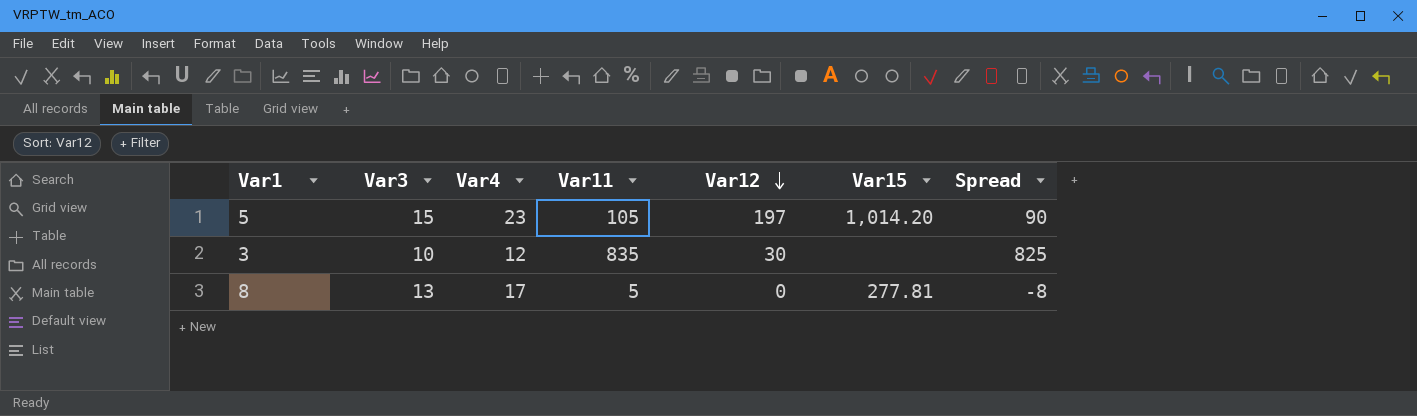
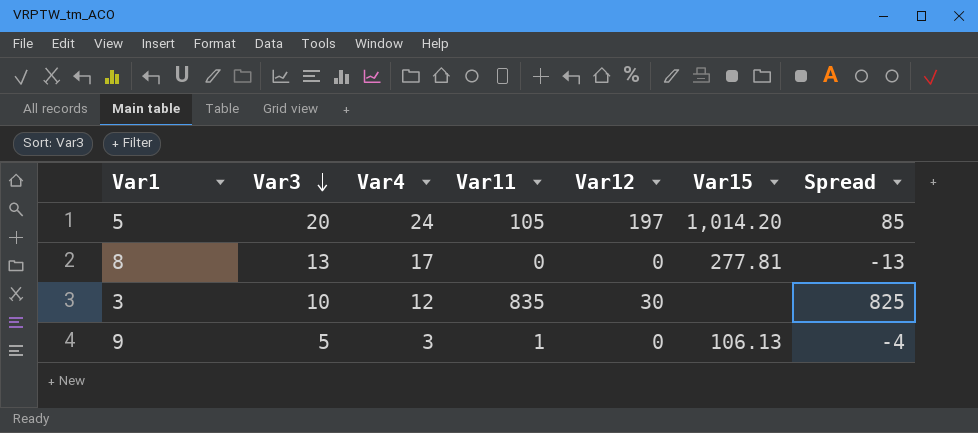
row order: Var12 descending -> Var3 descending
5 | Var3: 15 -> 20
5 | Var4: 23 -> 24
5 | Spread: 90 -> 85
8 | Var11: 5 -> 0
8 | Spread: -8 -> -13
row 9: none -> 5 | 3 | 1 | 0 | 106.13 | -4

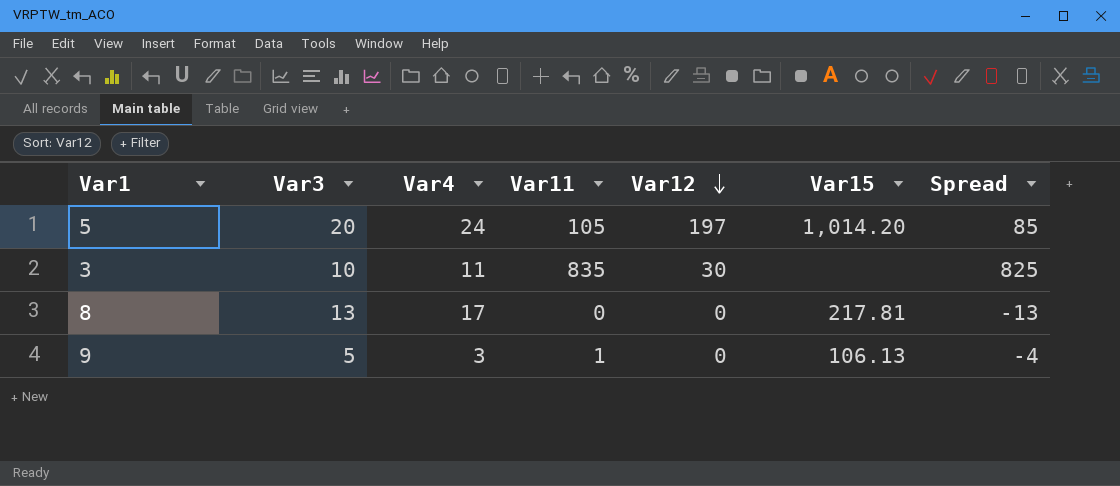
row order: Var3 descending -> Var12 descending
3 | Var4: 12 -> 11
8 | Var15: 277.81 -> 217.81

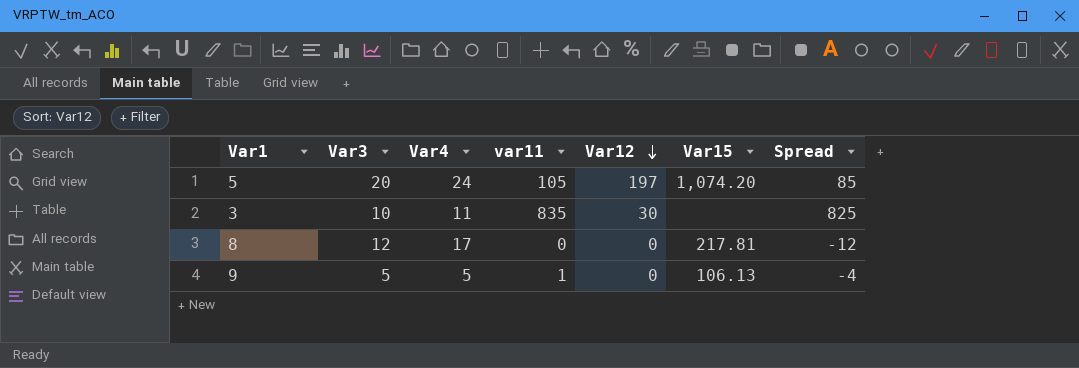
column name: Var11 -> var11
5 | Var15: 1,014.20 -> 1,074.20
8 | Var3: 13 -> 12
8 | Spread: -13 -> -12
9 | Var4: 3 -> 5

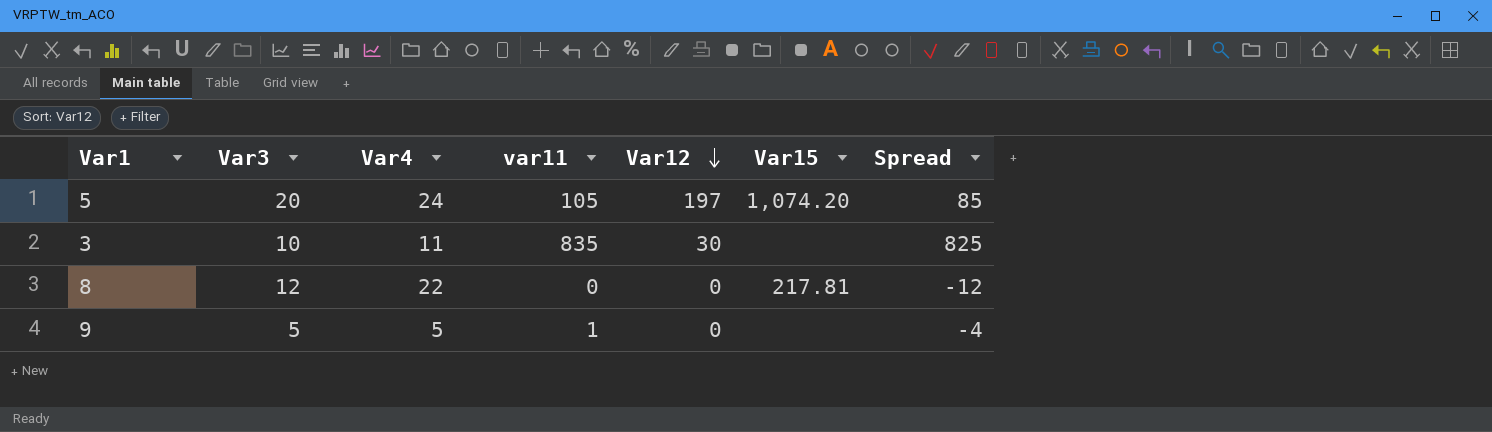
8 | Var4: 17 -> 22
9 | Var15: 106.13 -> none

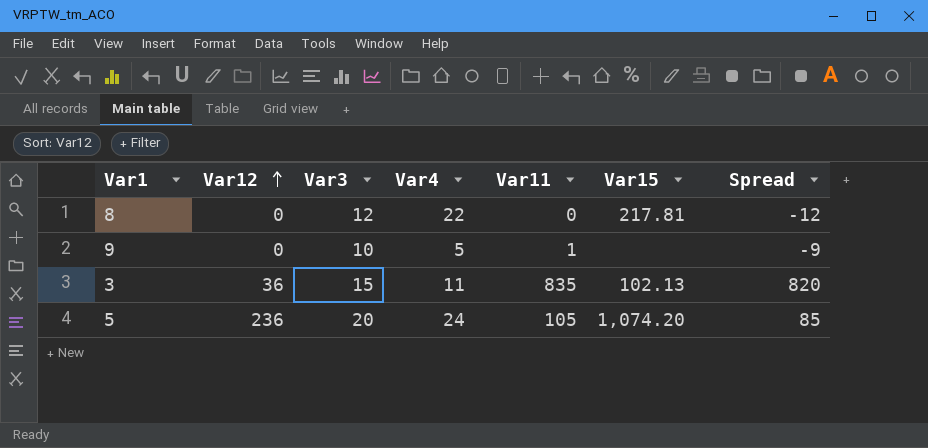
row order: Var12 descending -> Var12 ascending
column Var12 | position: 5 -> 2
column name: var11 -> Var11
9 | Var3: 5 -> 10
9 | Spread: -4 -> -9
3 | Var12: 30 -> 36
3 | Var3: 10 -> 15
3 | Var15: none -> 102.13
3 | Spread: 825 -> 820
5 | Var12: 197 -> 236

